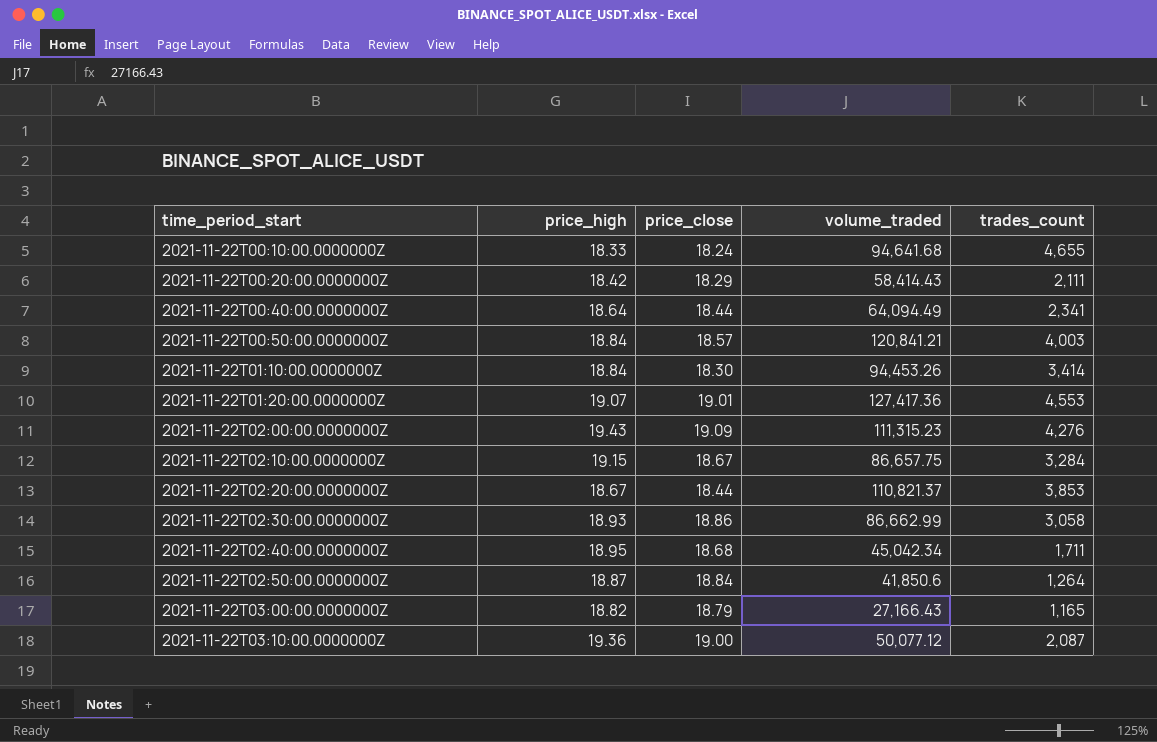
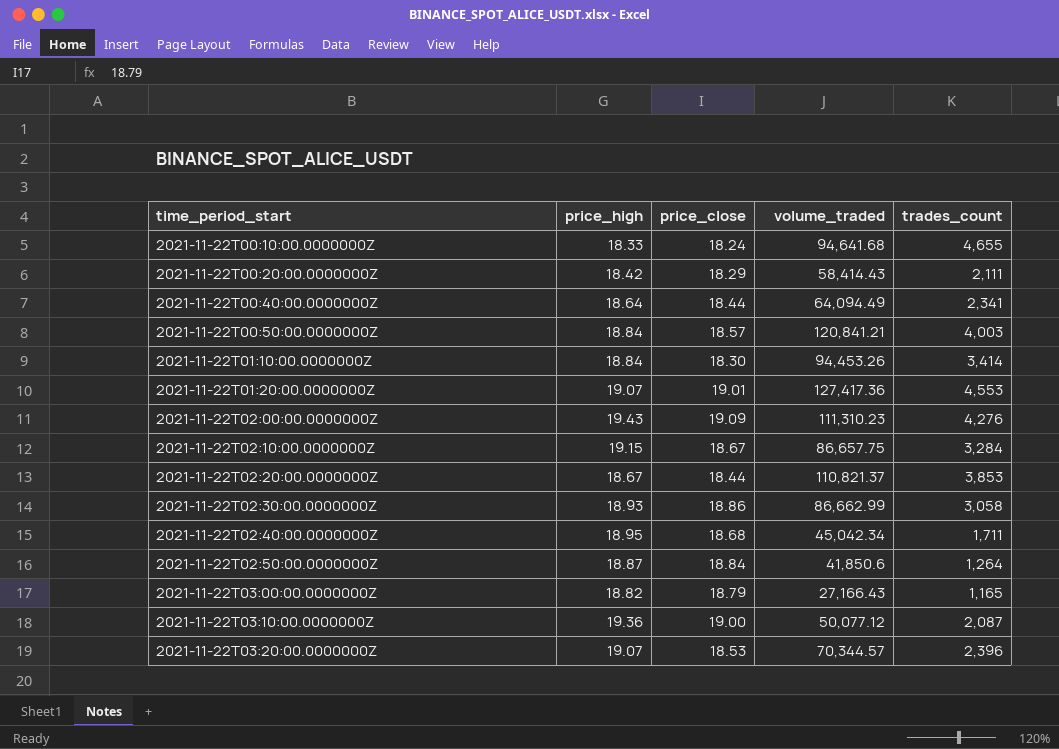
2021-11-22T02:00:00.0000000Z | volume_traded: 111,315.23 -> 111,310.23
row 2021-11-22T03:20:00.0000000Z: none -> 19.07 | 18.53 | 70,344.57 | 2,396

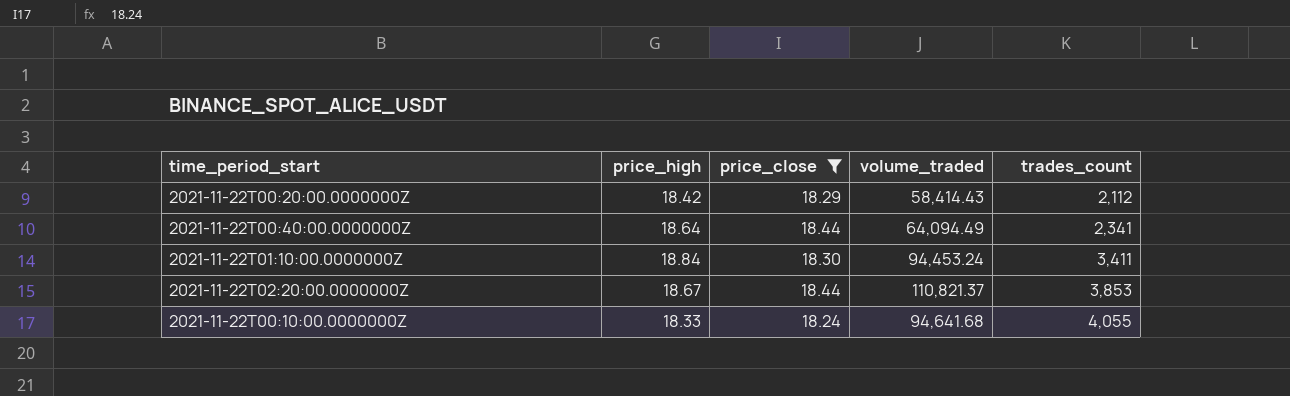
filter: none -> price_close <= 18.44
row order: time_period_start ascending -> trades_count ascending
2021-11-22T00:20:00.0000000Z | trades_count: 2,111 -> 2,112
2021-11-22T01:10:00.0000000Z | volume_traded: 94,453.26 -> 94,453.24
2021-11-22T01:10:00.0000000Z | trades_count: 3,414 -> 3,411
2021-11-22T00:10:00.0000000Z | trades_count: 4,655 -> 4,055

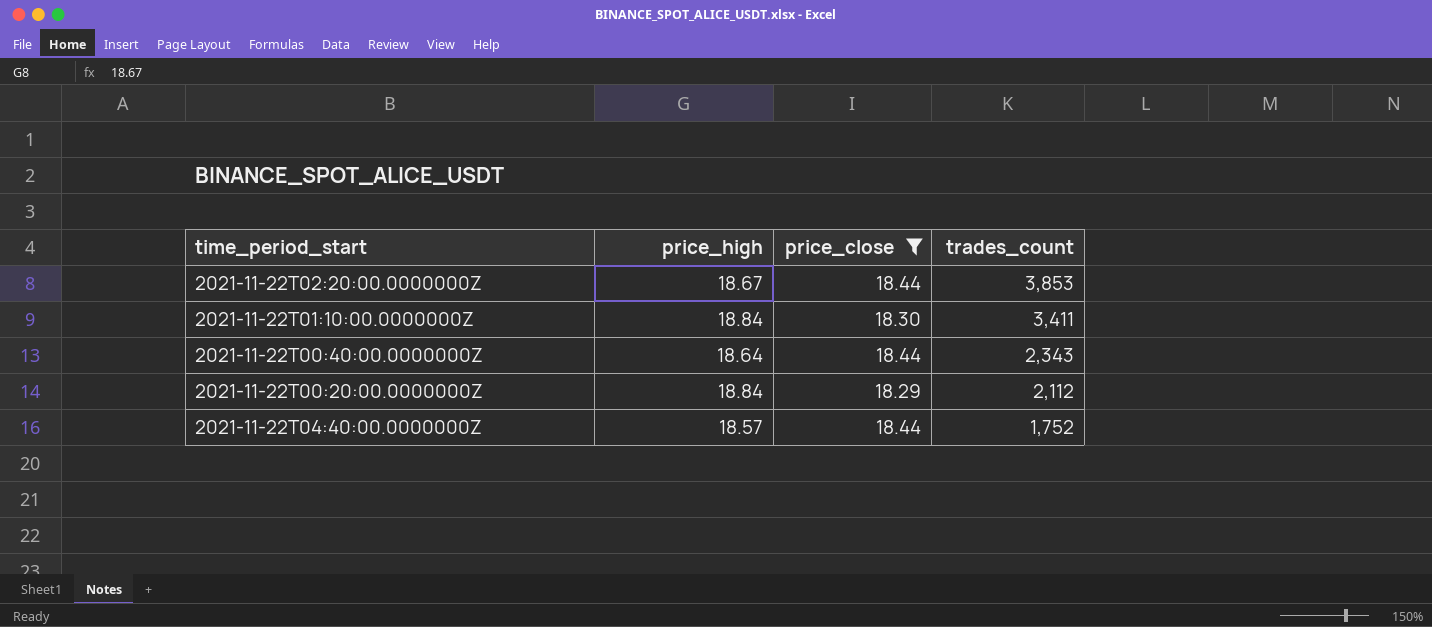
row order: trades_count ascending -> trades_count descending
column volume_traded | position: 4 -> none
row 2021-11-22T00:10:00.0000000Z: 18.33 | 18.24 | 94,641.68 | 4,055 -> none
2021-11-22T00:40:00.0000000Z | trades_count: 2,341 -> 2,343
2021-11-22T00:20:00.0000000Z | price_high: 18.42 -> 18.84
row 2021-11-22T04:40:00.0000000Z: none -> 18.57 | 18.44 | 1,752

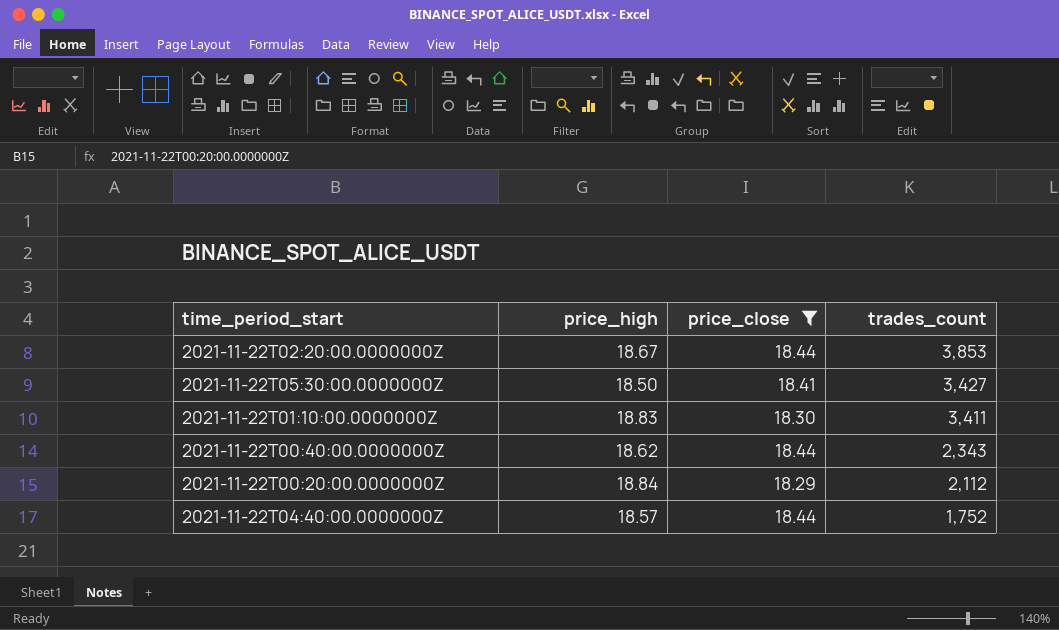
row 2021-11-22T05:30:00.0000000Z: none -> 18.50 | 18.41 | 3,427
2021-11-22T01:10:00.0000000Z | price_high: 18.84 -> 18.83
2021-11-22T00:40:00.0000000Z | price_high: 18.64 -> 18.62

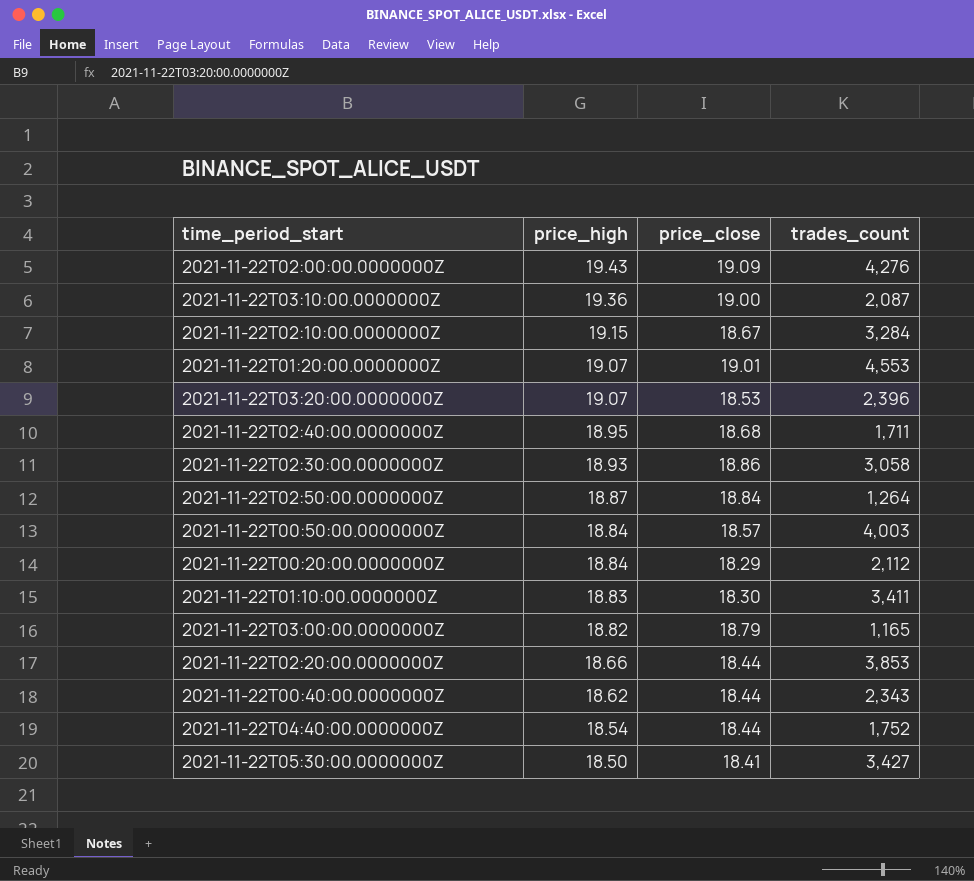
filter: price_close <= 18.44 -> none
row order: trades_count descending -> price_high descending
2021-11-22T02:20:00.0000000Z | price_high: 18.67 -> 18.66
2021-11-22T04:40:00.0000000Z | price_high: 18.57 -> 18.54

